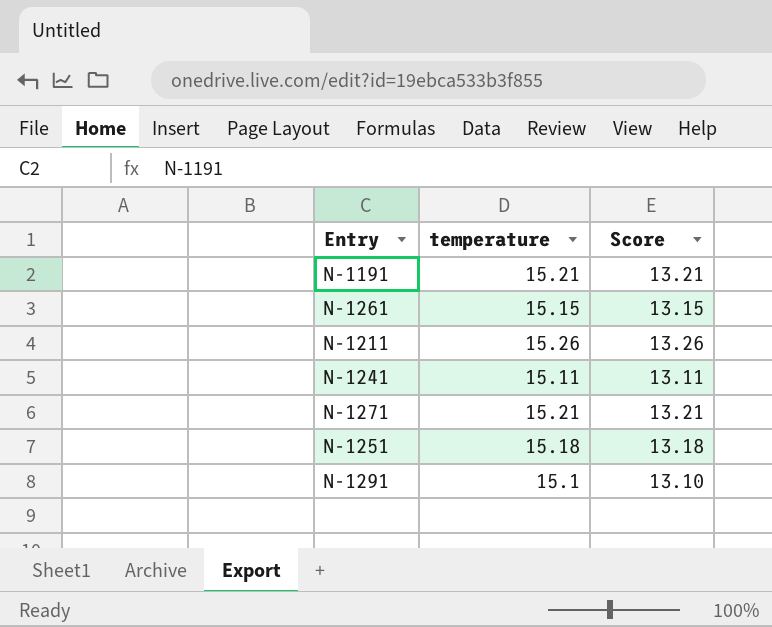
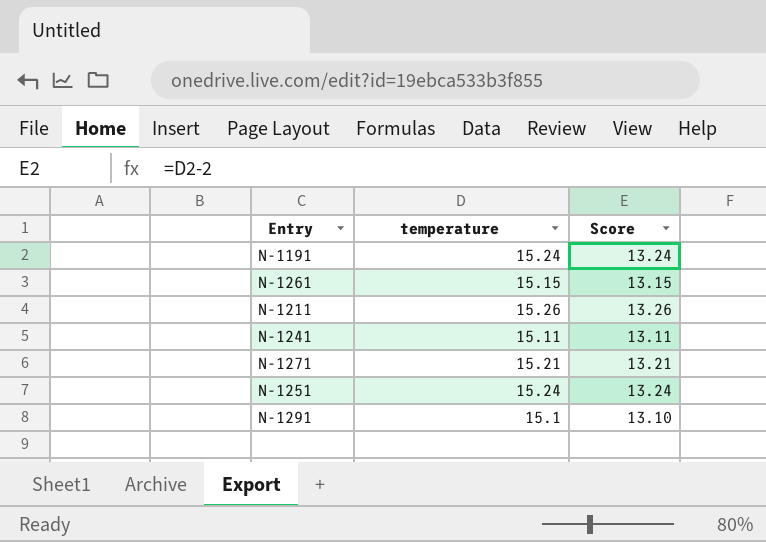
N-1191 | temperature: 15.21 -> 15.24
N-1191 | Score: 13.21 -> 13.24
N-1251 | temperature: 15.18 -> 15.24
N-1251 | Score: 13.18 -> 13.24

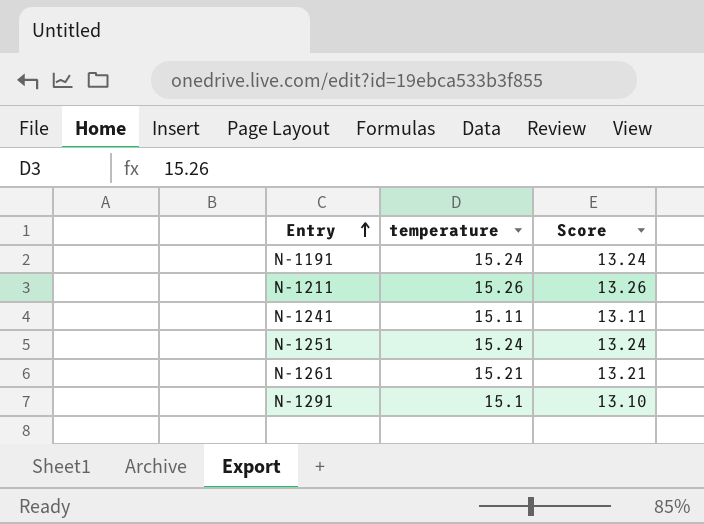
row order: none -> Entry ascending
row N-1271: 15.21 | 13.21 -> none
N-1261 | temperature: 15.15 -> 15.21
N-1261 | Score: 13.15 -> 13.21

